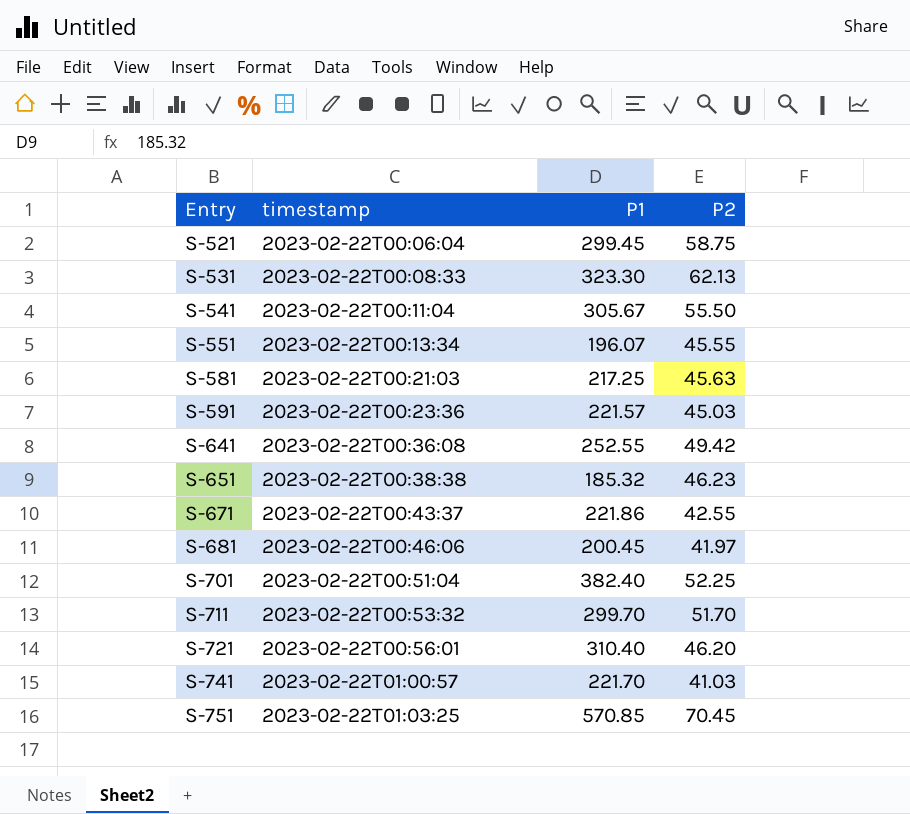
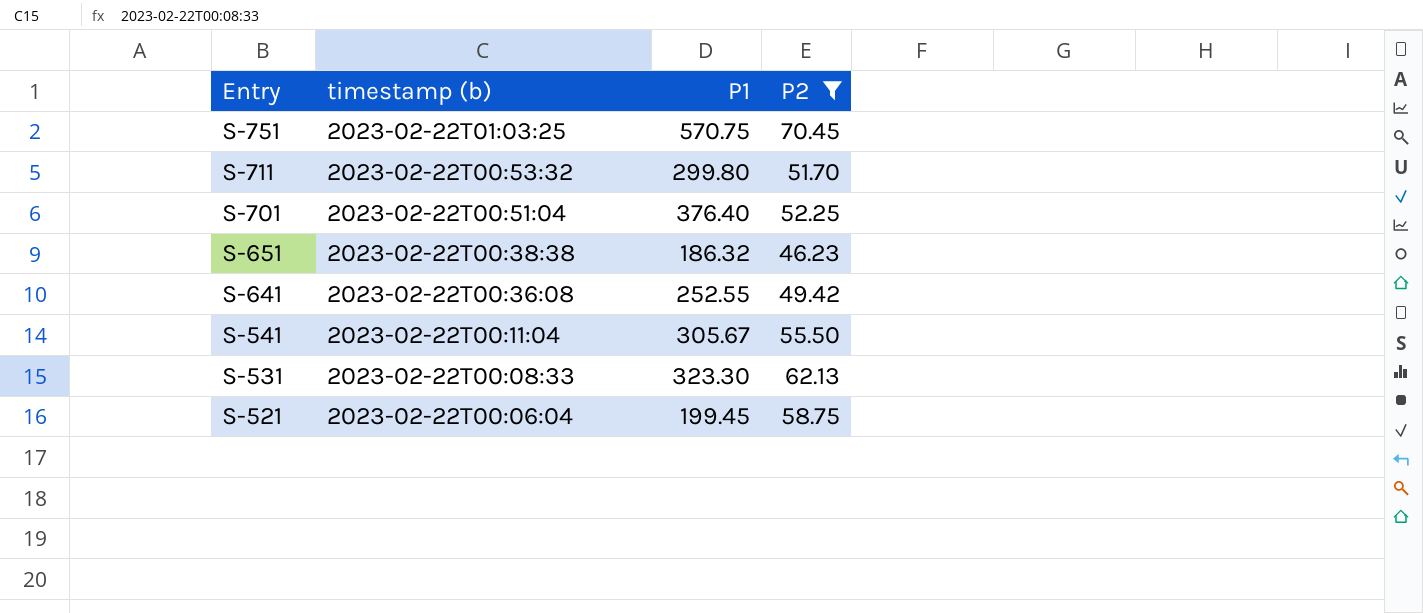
filter: none -> P2 >= 46.23
row order: Entry ascending -> Entry descending
column name: timestamp -> timestamp (b)
S-751 | P1: 570.85 -> 570.75
S-711 | P1: 299.70 -> 299.80
S-701 | P1: 382.40 -> 376.40
S-651 | P1: 185.32 -> 186.32
S-521 | P1: 299.45 -> 199.45

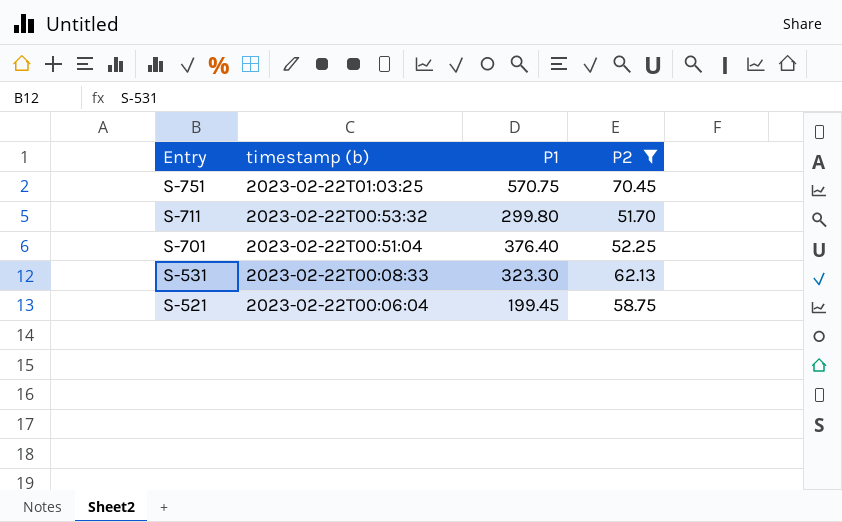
row S-651: 2023-02-22T00:38:38 | 186.32 | 46.23 -> none
row S-641: 2023-02-22T00:36:08 | 252.55 | 49.42 -> none
row S-541: 2023-02-22T00:11:04 | 305.67 | 55.50 -> none

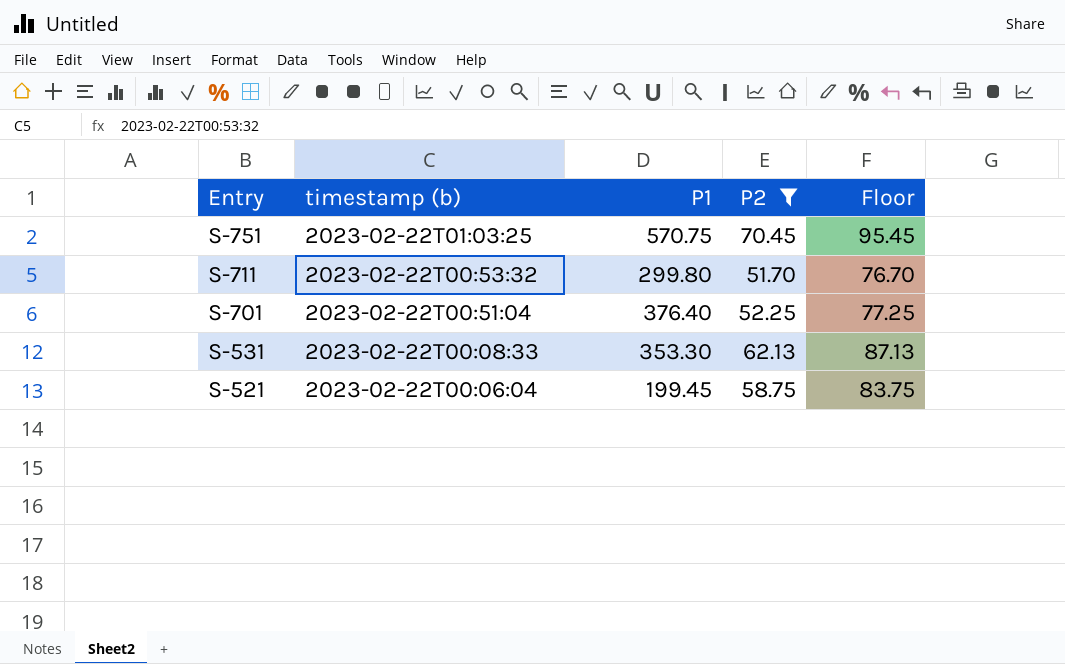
column Floor | formula: none -> [P2] + 25
S-531 | P1: 323.30 -> 353.30

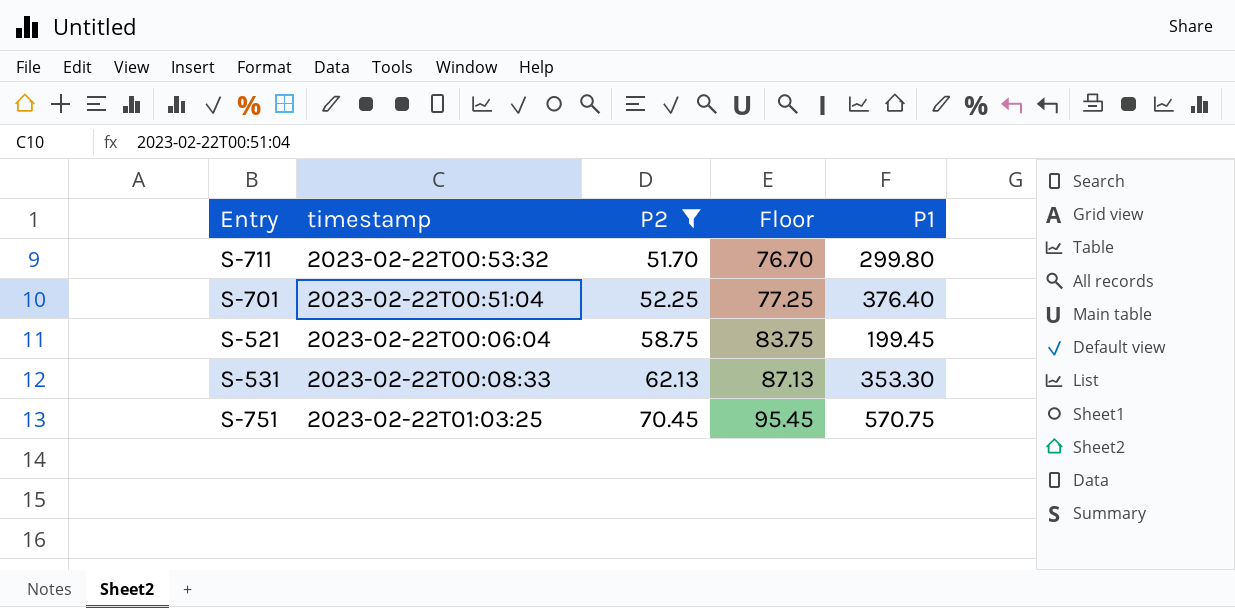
row order: Entry descending -> P2 ascending
column name: timestamp (b) -> timestamp
column P1 | position: 3 -> 5

